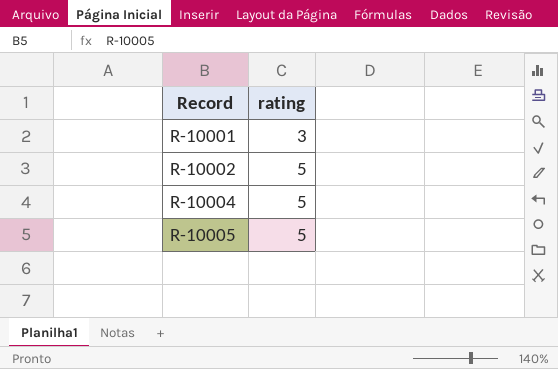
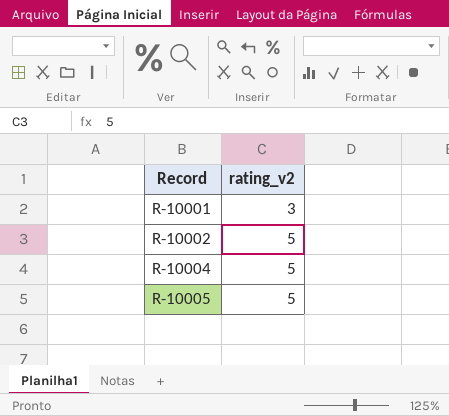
column name: rating -> rating_v2

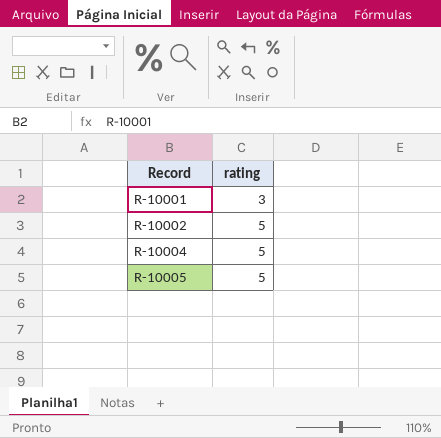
column name: rating_v2 -> rating

